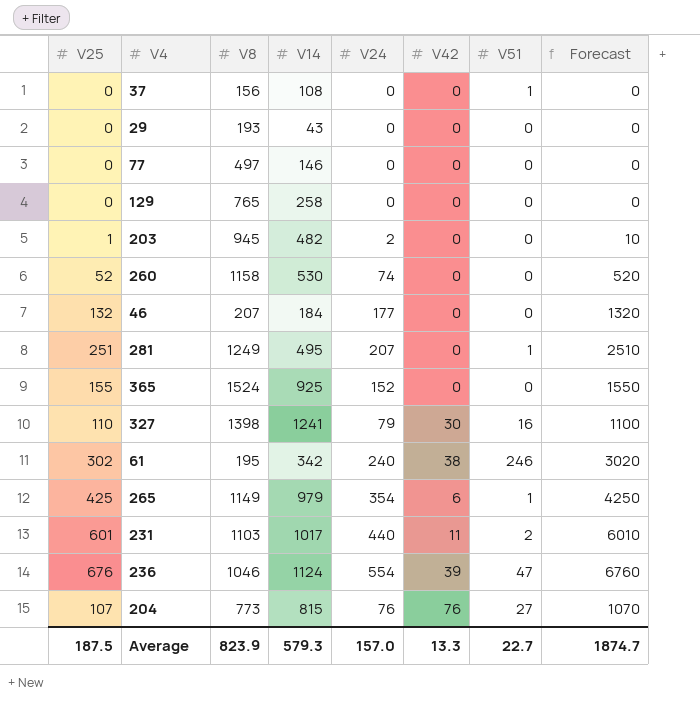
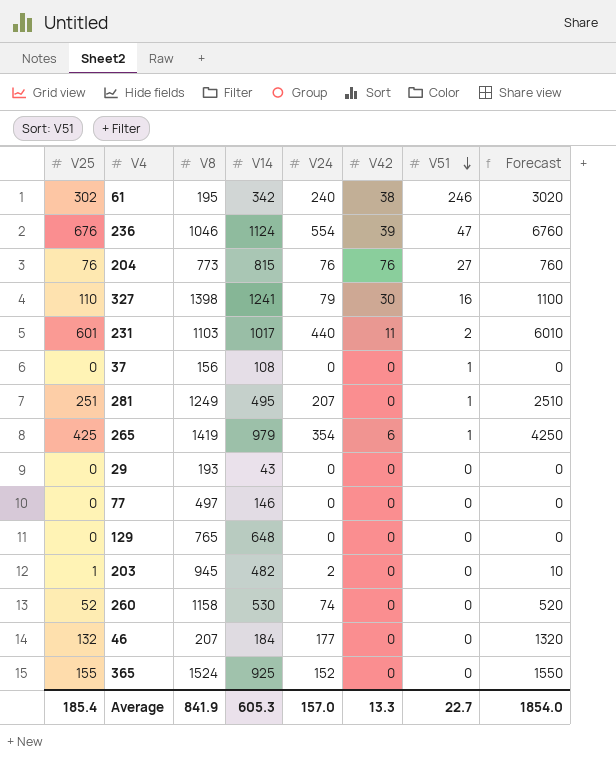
row order: none -> V51 descending
204 | V25: 107 -> 76
204 | Forecast: 1070 -> 760
265 | V8: 1149 -> 1419
129 | V14: 258 -> 648
Average | V25: 187.5 -> 185.4
Average | V8: 823.9 -> 841.9
Average | V14: 579.3 -> 605.3
Average | Forecast: 1874.7 -> 1854.0

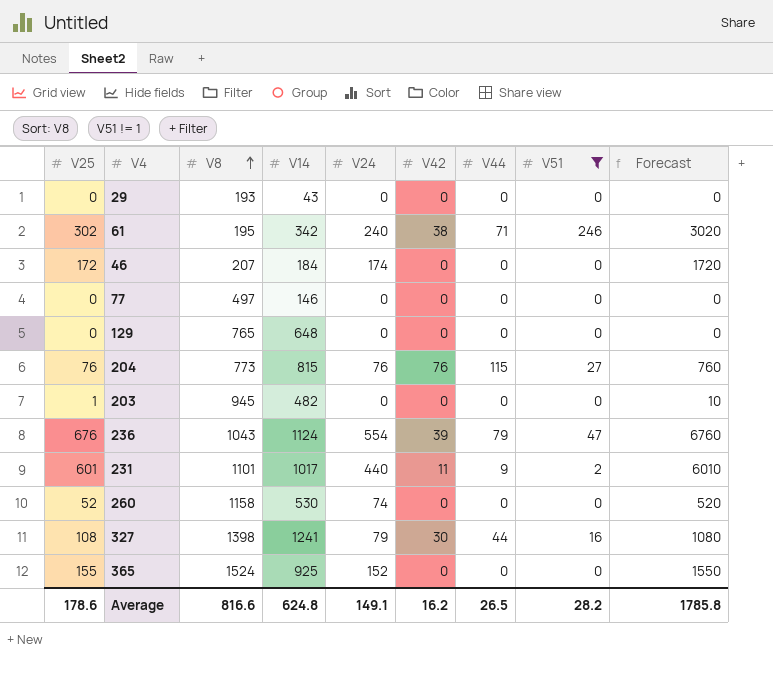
filter: none -> V51 != 1
row order: V51 descending -> V8 ascending
column V44 | position: none -> 7
46 | V25: 132 -> 172
46 | V24: 177 -> 174
46 | Forecast: 1320 -> 1720
203 | V24: 2 -> 0
236 | V8: 1046 -> 1043
231 | V8: 1103 -> 1101
327 | V25: 110 -> 108
327 | Forecast: 1100 -> 1080
Average | V25: 185.4 -> 178.6
Average | V8: 841.9 -> 816.6
Average | V14: 605.3 -> 624.8
Average | V24: 157.0 -> 149.1
Average | V42: 13.3 -> 16.2
Average | V51: 22.7 -> 28.2
Average | Forecast: 1854.0 -> 1785.8

